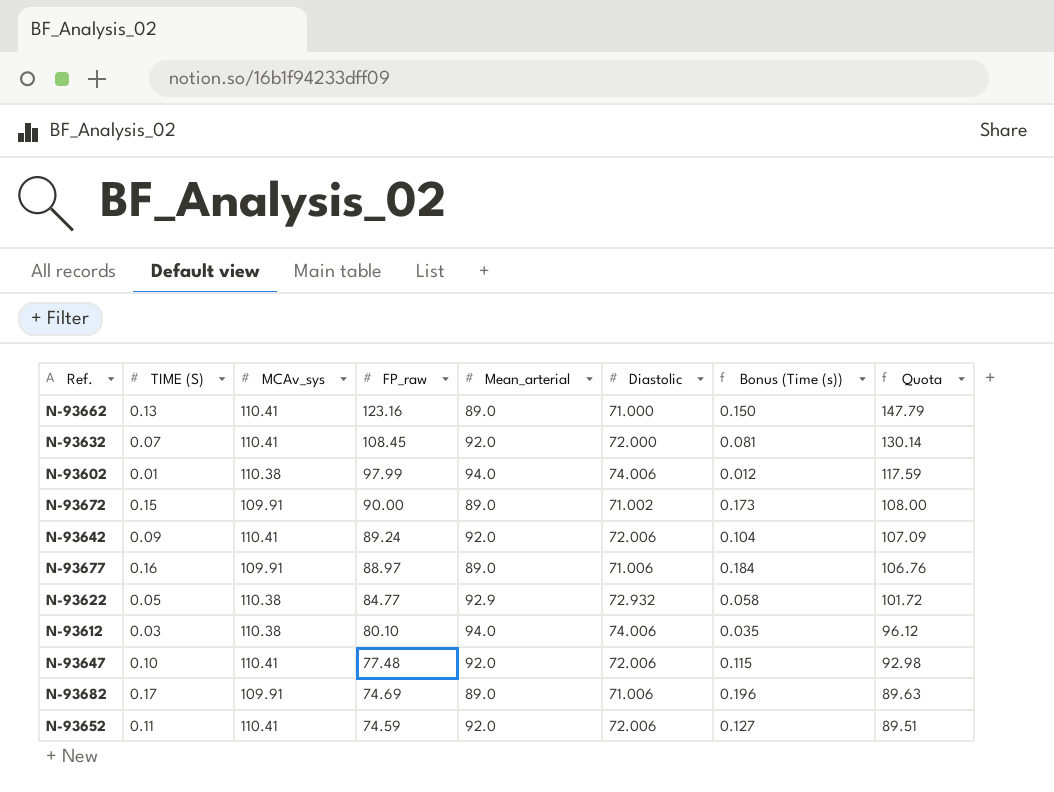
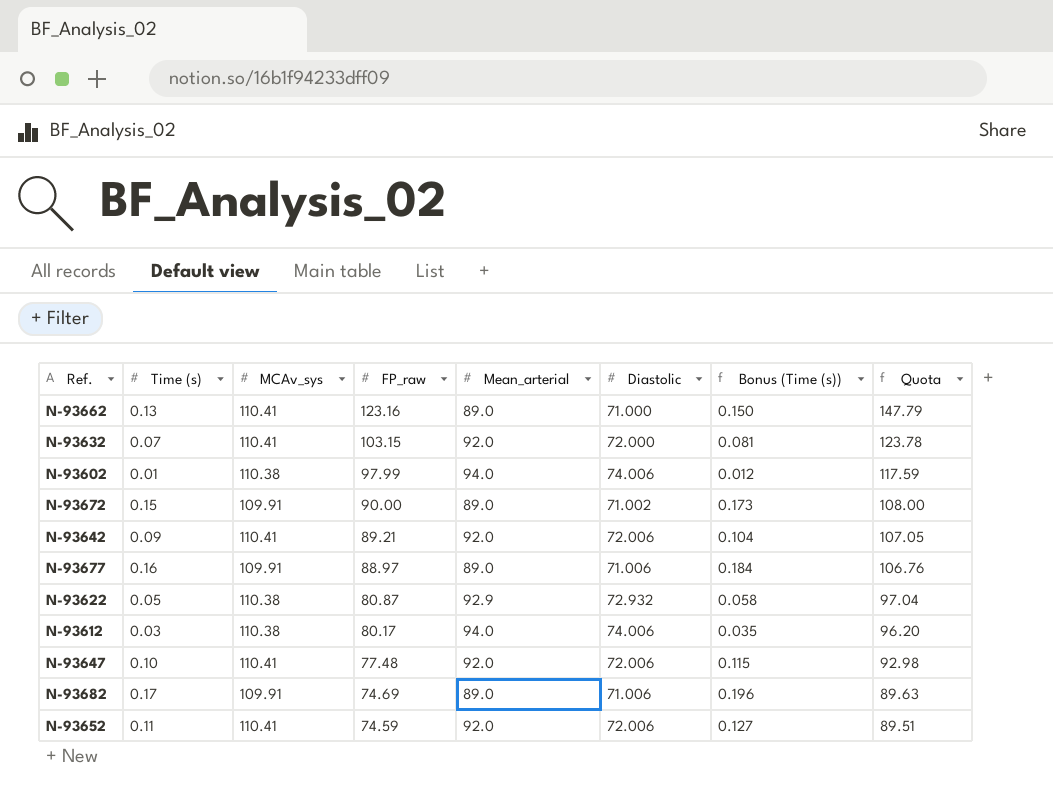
column name: TIME (S) -> Time (s)
N-93632 | FP_raw: 108.45 -> 103.15
N-93632 | Quota: 130.14 -> 123.78
N-93642 | FP_raw: 89.24 -> 89.21
N-93642 | Quota: 107.09 -> 107.05
N-93622 | FP_raw: 84.77 -> 80.87
N-93622 | Quota: 101.72 -> 97.04
N-93612 | FP_raw: 80.10 -> 80.17
N-93612 | Quota: 96.12 -> 96.20

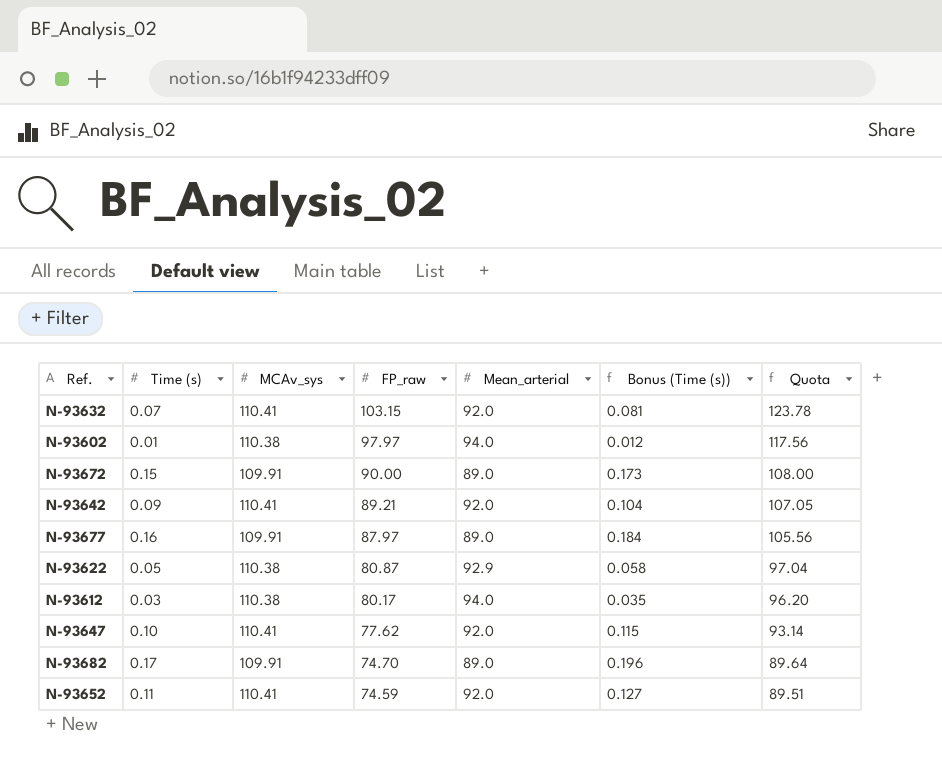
column Diastolic | position: 6 -> none
row N-93662: 0.13 | 110.41 | 123.16 | 89.0 | 71.000 | 0.150 | 147.79 -> none
N-93602 | FP_raw: 97.99 -> 97.97
N-93602 | Quota: 117.59 -> 117.56
N-93677 | FP_raw: 88.97 -> 87.97
N-93677 | Quota: 106.76 -> 105.56
N-93647 | FP_raw: 77.48 -> 77.62
N-93647 | Quota: 92.98 -> 93.14
N-93682 | FP_raw: 74.69 -> 74.70
N-93682 | Quota: 89.63 -> 89.64

